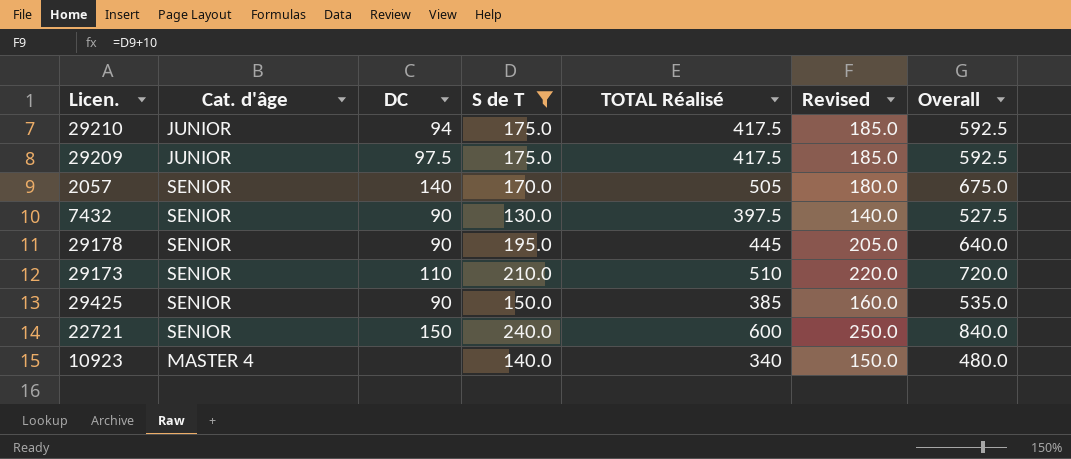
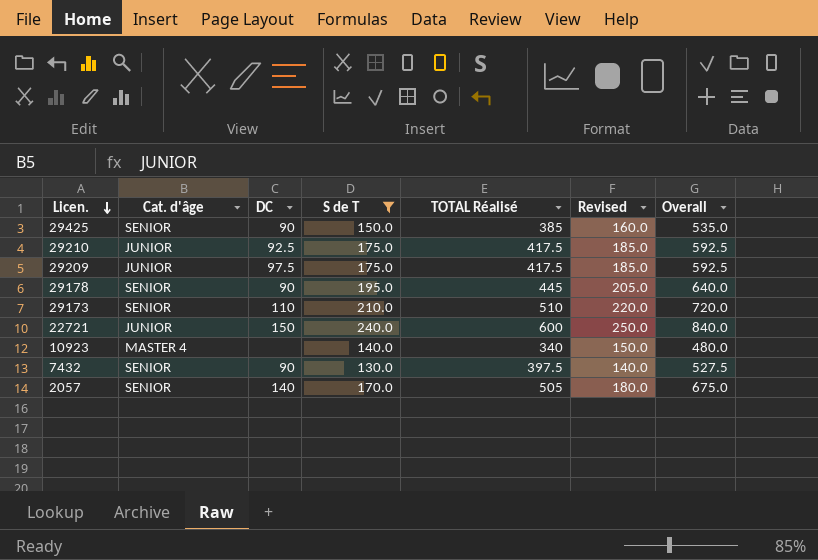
row order: none -> Licen. descending
29210 | DC: 94 -> 92.5
22721 | Cat. d'âge: SENIOR -> JUNIOR

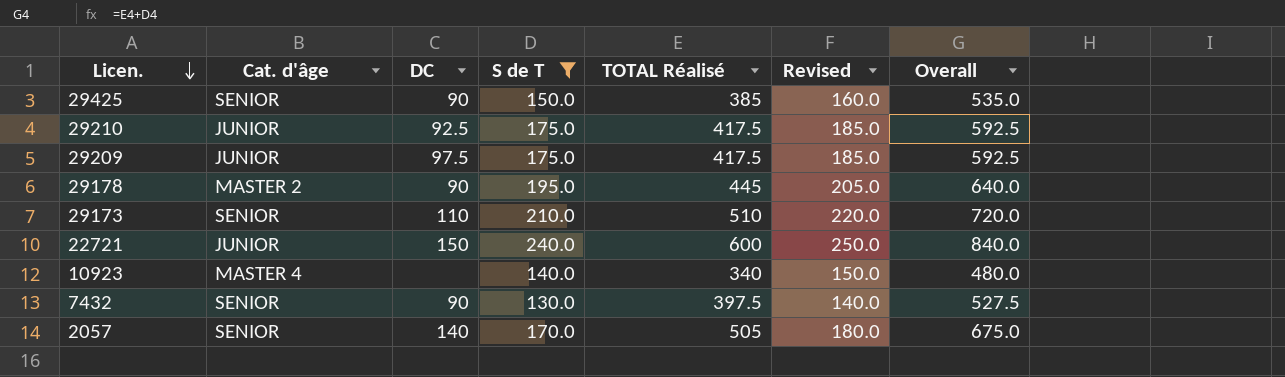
29178 | Cat. d'âge: SENIOR -> MASTER 2

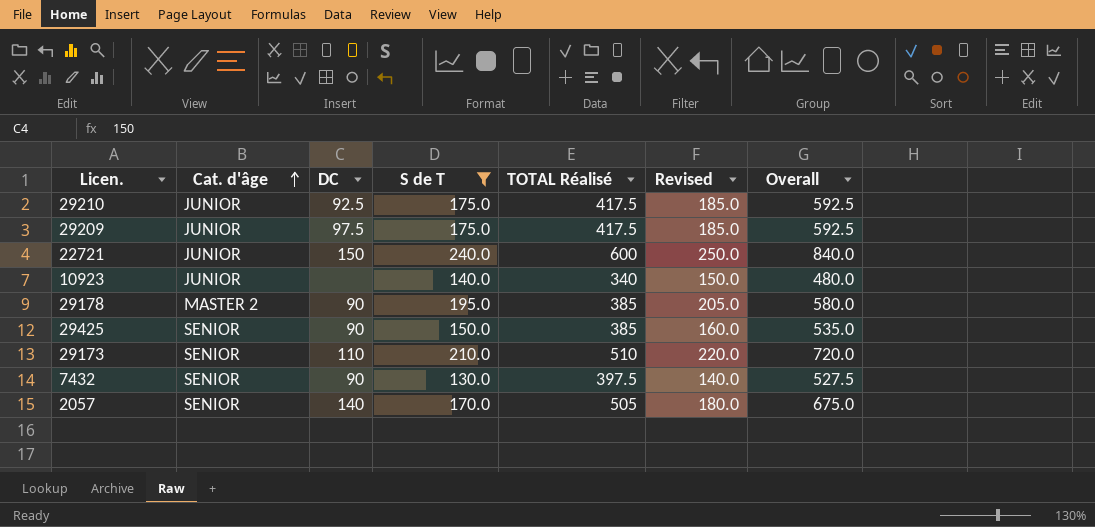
row order: Licen. descending -> Cat. d'âge ascending
10923 | Cat. d'âge: MASTER 4 -> JUNIOR
29178 | TOTAL Réalisé: 445 -> 385
29178 | Overall: 640.0 -> 580.0

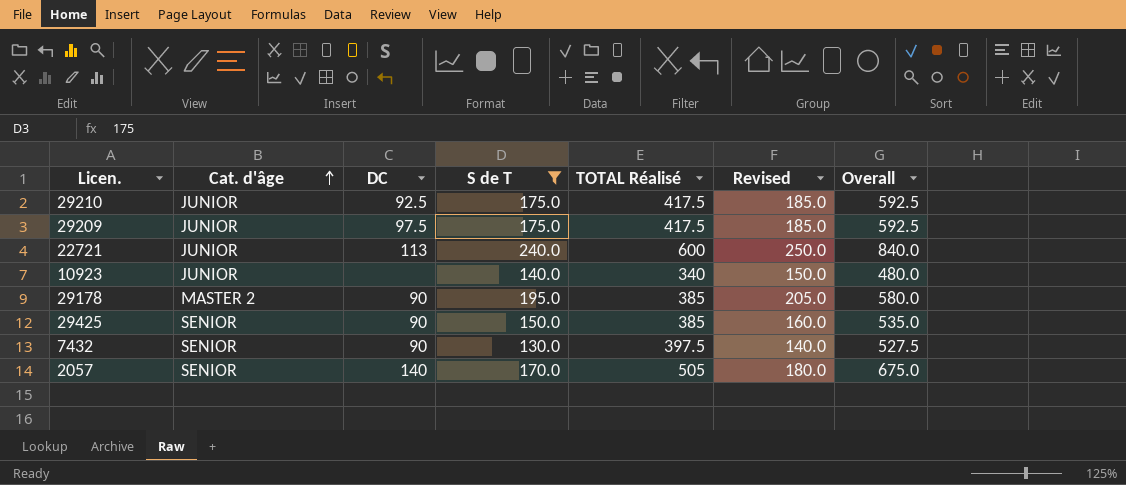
row 29173: SENIOR | 110 | 210.0 | 510 | 220.0 | 720.0 -> none
22721 | DC: 150 -> 113

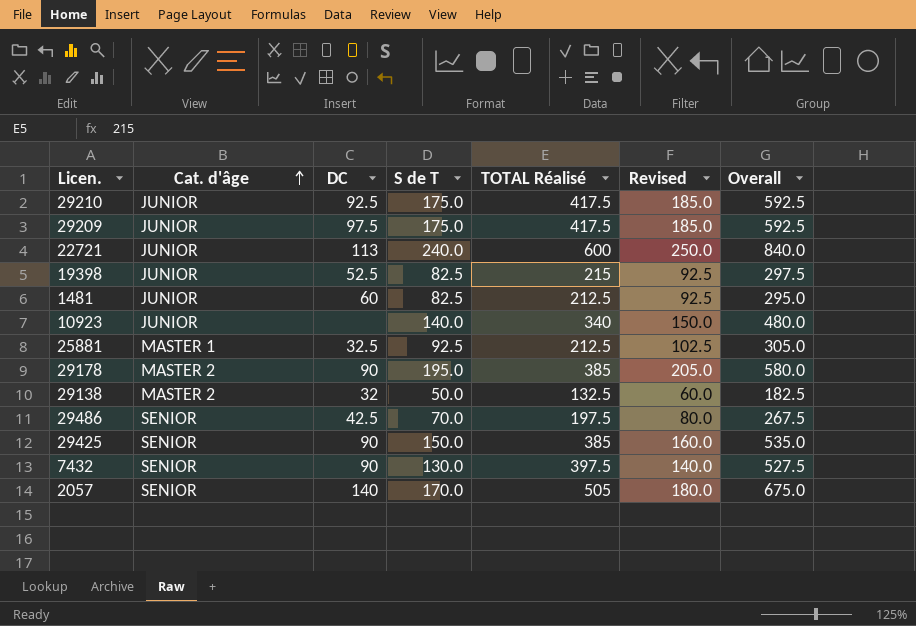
filter: S de T >= 130.0 -> none

